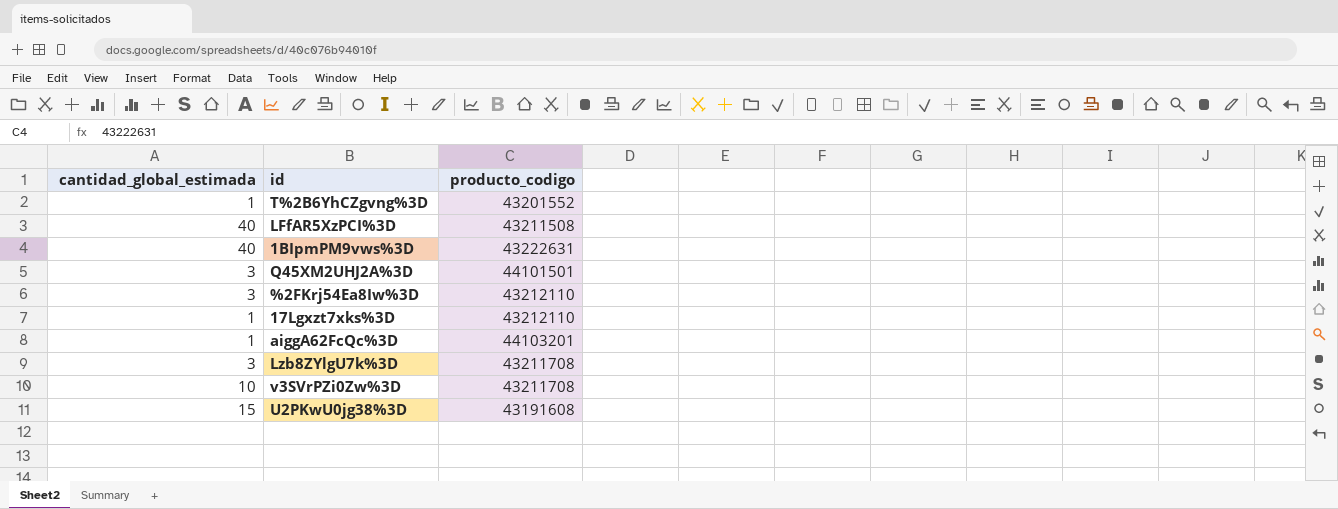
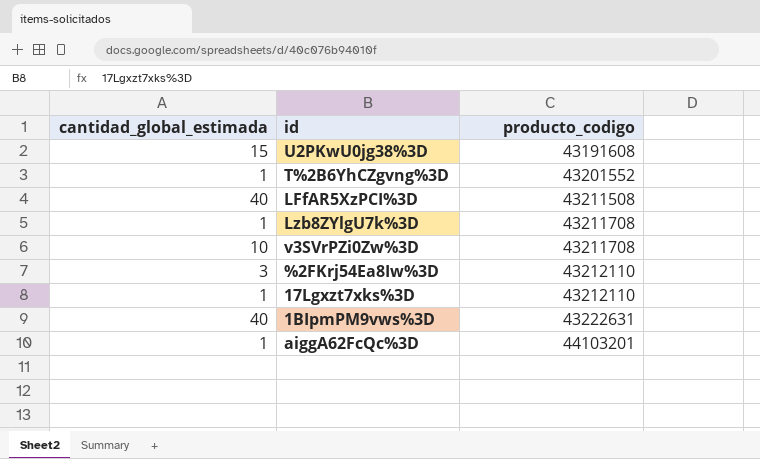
row order: none -> producto_codigo ascending
row Q45XM2UHJ2A%3D: 3 | 44101501 -> none
Lzb8ZYlgU7k%3D | cantidad_global_estimada: 3 -> 1

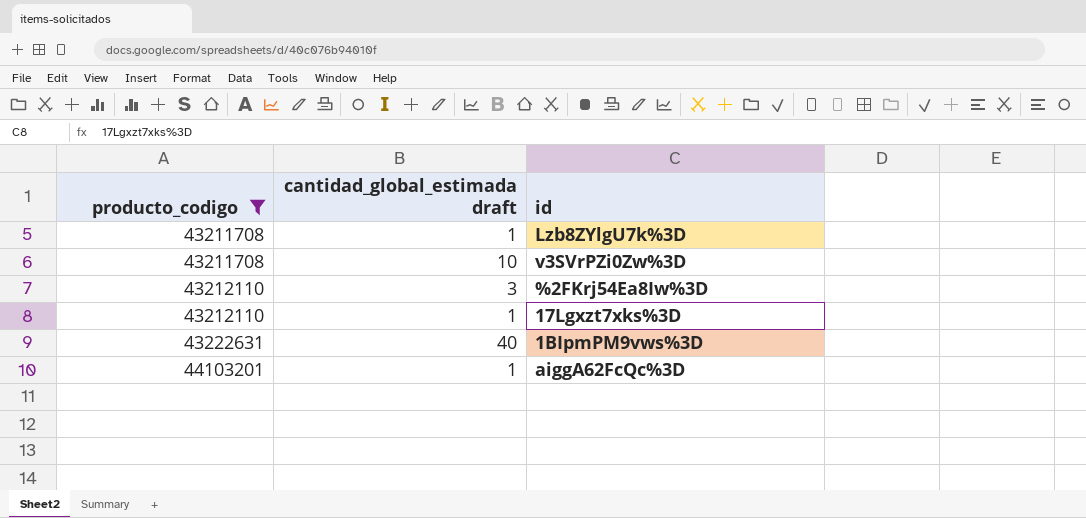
filter: none -> producto_codigo >= 43211708
column producto_codigo | position: 3 -> 1
column name: cantidad_global_estimada -> cantidad_global_estimada draft

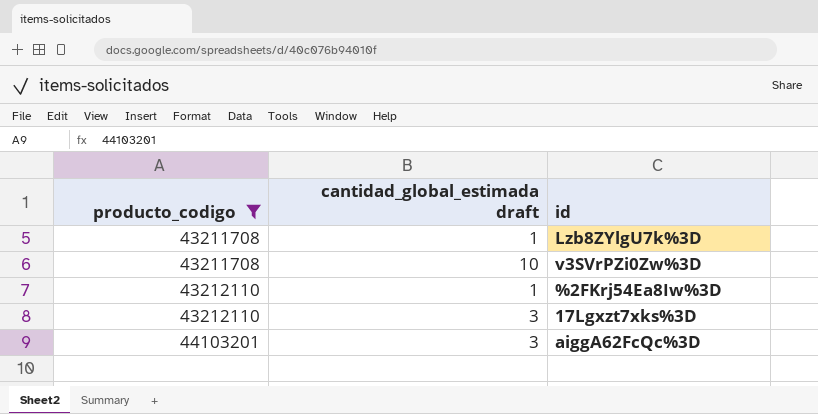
row 1BIpmPM9vws%3D: 43222631 | 40 -> none
%2FKrj54Ea8Iw%3D | cantidad_global_estimada draft: 3 -> 1
17Lgxzt7xks%3D | cantidad_global_estimada draft: 1 -> 3
aiggA62FcQc%3D | cantidad_global_estimada draft: 1 -> 3

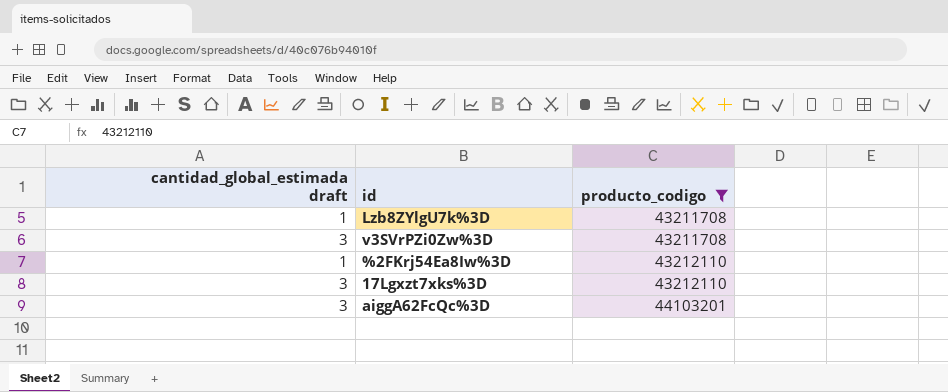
column producto_codigo | position: 1 -> 3
v3SVrPZi0Zw%3D | cantidad_global_estimada draft: 10 -> 3

